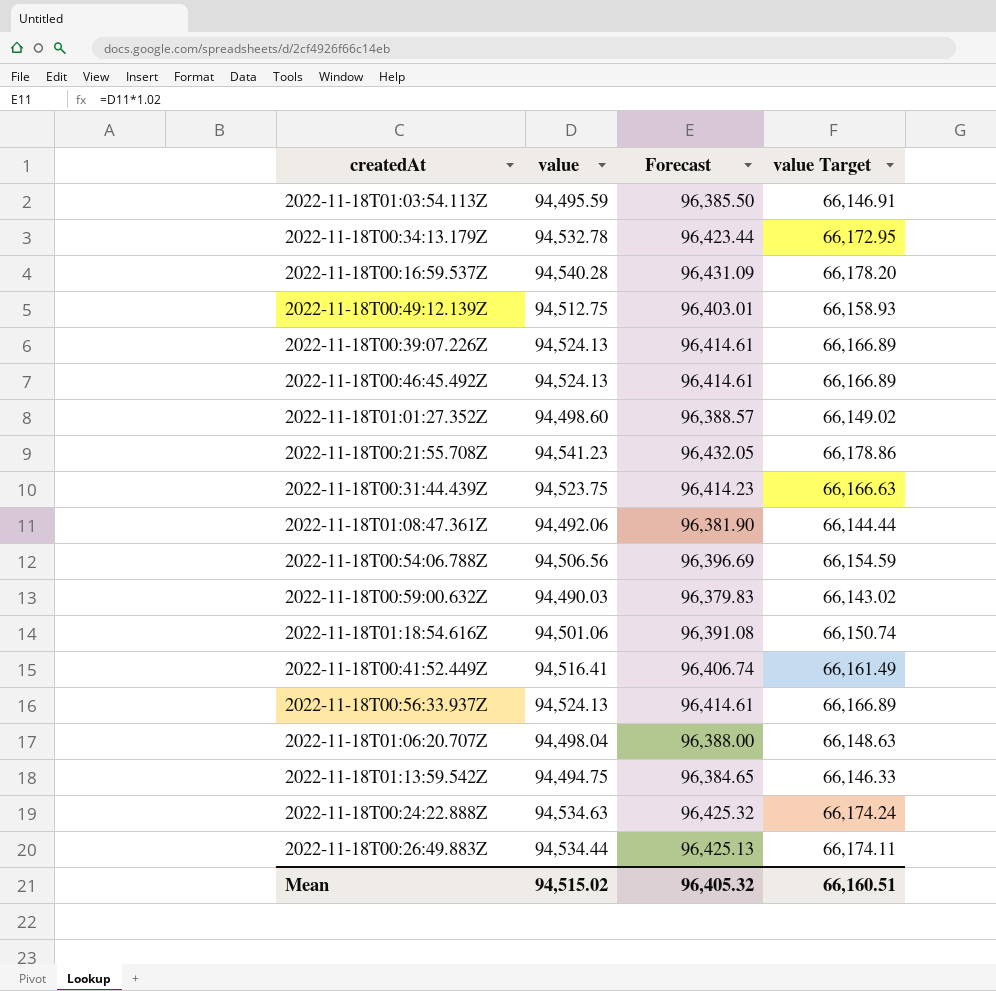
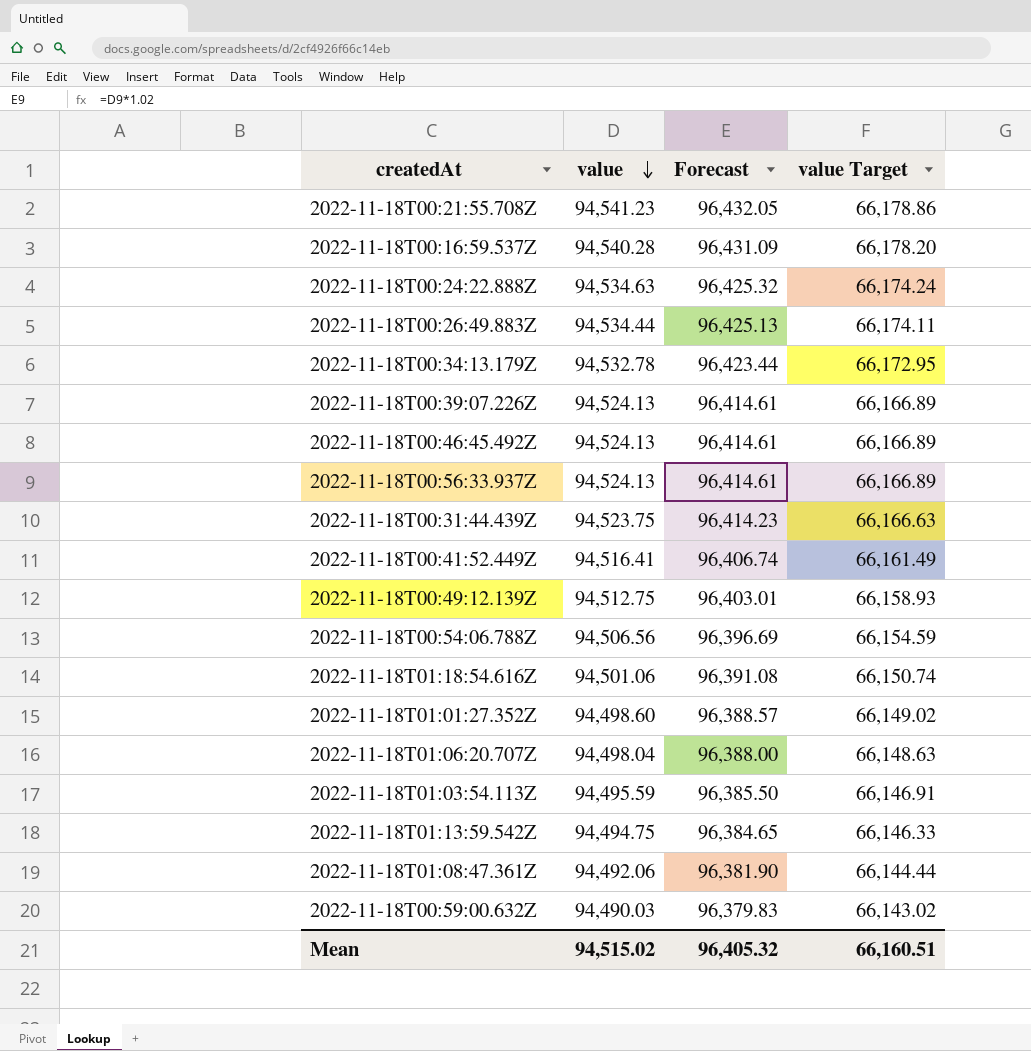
row order: none -> value descending

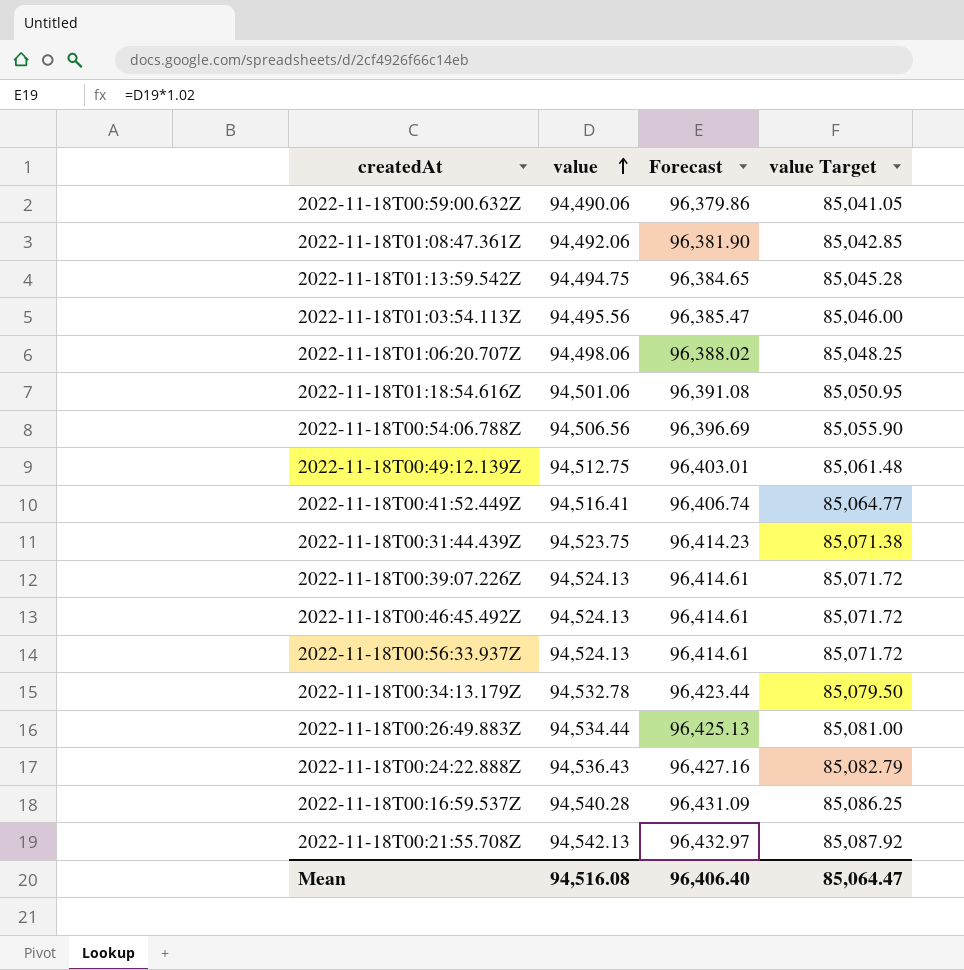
row order: value descending -> value ascending
column value Target | formula: [value] * 0.7 -> [value] * 0.9
row 2022-11-18T01:01:27.352Z: 94,498.60 | 96,388.57 | 66,149.02 -> none
2022-11-18T00:59:00.632Z | value: 94,490.03 -> 94,490.06
2022-11-18T00:59:00.632Z | Forecast: 96,379.83 -> 96,379.86
2022-11-18T01:03:54.113Z | value: 94,495.59 -> 94,495.56
2022-11-18T01:03:54.113Z | Forecast: 96,385.50 -> 96,385.47
2022-11-18T01:06:20.707Z | value: 94,498.04 -> 94,498.06
2022-11-18T01:06:20.707Z | Forecast: 96,388.00 -> 96,388.02
2022-11-18T00:24:22.888Z | value: 94,534.63 -> 94,536.43
2022-11-18T00:24:22.888Z | Forecast: 96,425.32 -> 96,427.16
2022-11-18T00:21:55.708Z | value: 94,541.23 -> 94,542.13
2022-11-18T00:21:55.708Z | Forecast: 96,432.05 -> 96,432.97
Mean | value: 94,515.02 -> 94,516.08
Mean | Forecast: 96,405.32 -> 96,406.40
Mean | value Target: 66,160.51 -> 85,064.47

